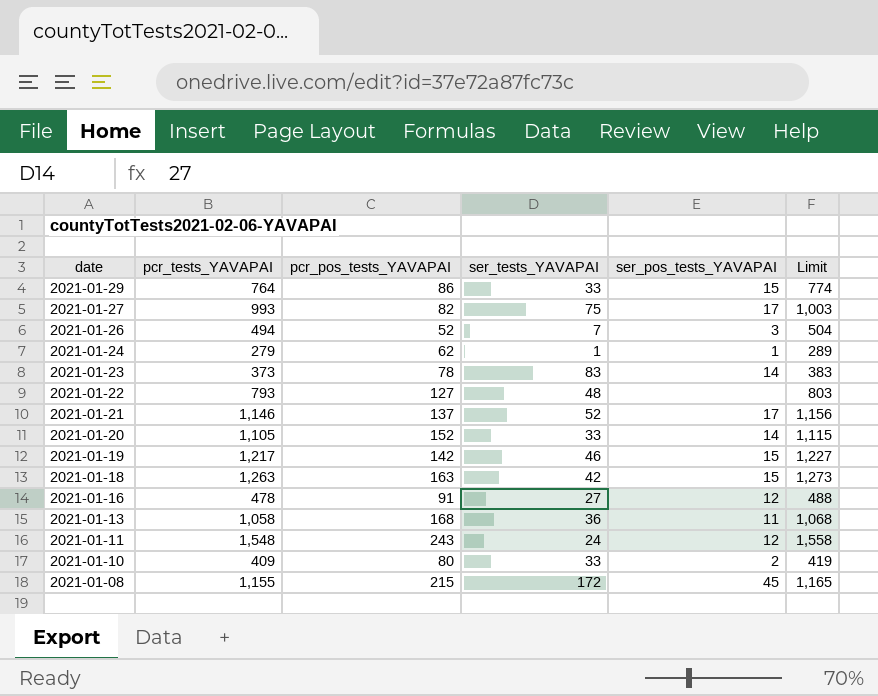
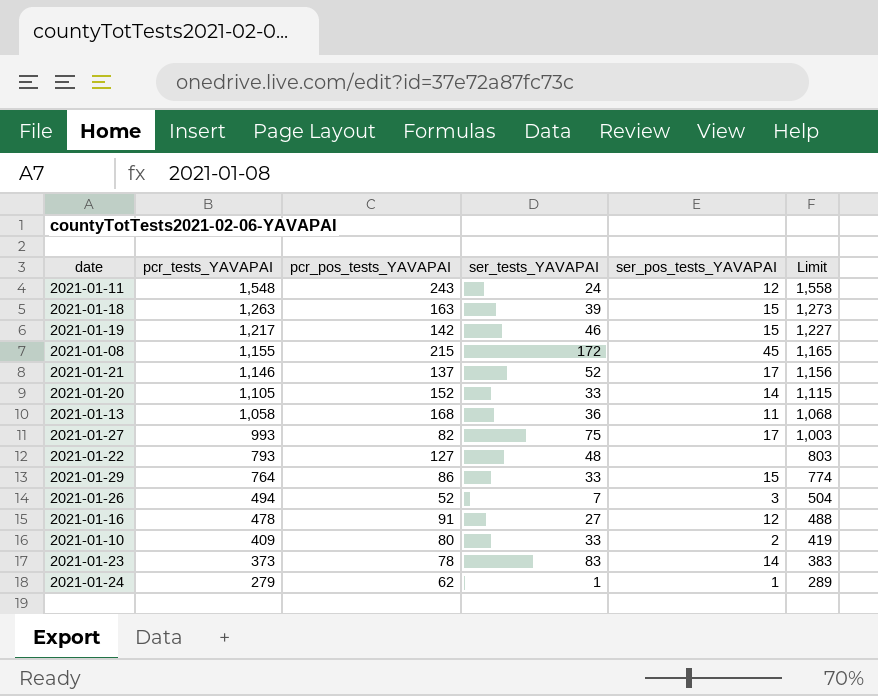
row order: date descending -> pcr_tests_YAVAPAI descending
2021-01-18 | ser_tests_YAVAPAI: 42 -> 39

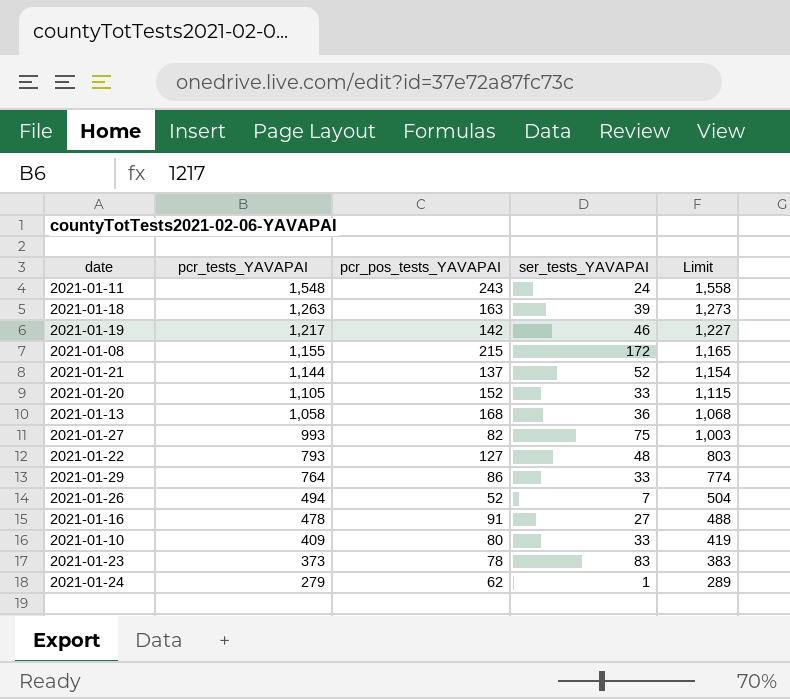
column ser_pos_tests_YAVAPAI | position: 5 -> none
2021-01-21 | pcr_tests_YAVAPAI: 1,146 -> 1,144
2021-01-21 | Limit: 1,156 -> 1,154

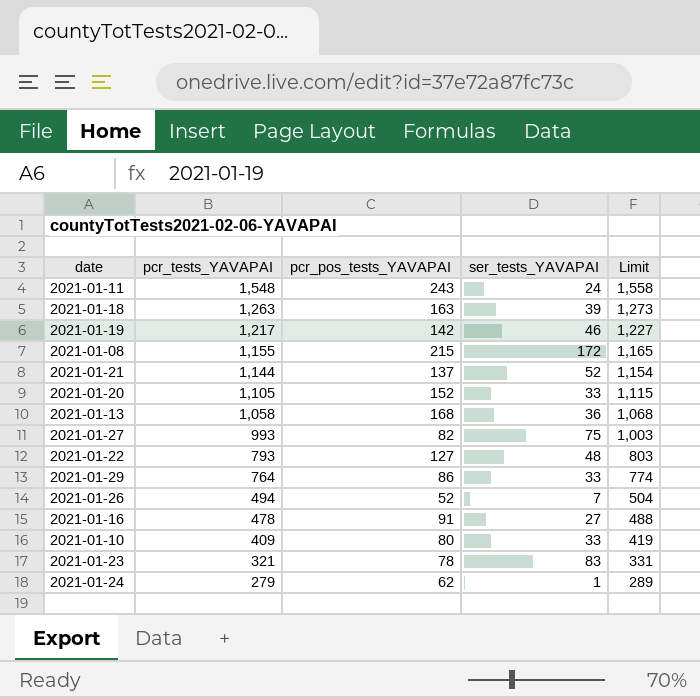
2021-01-23 | pcr_tests_YAVAPAI: 373 -> 321
2021-01-23 | Limit: 383 -> 331

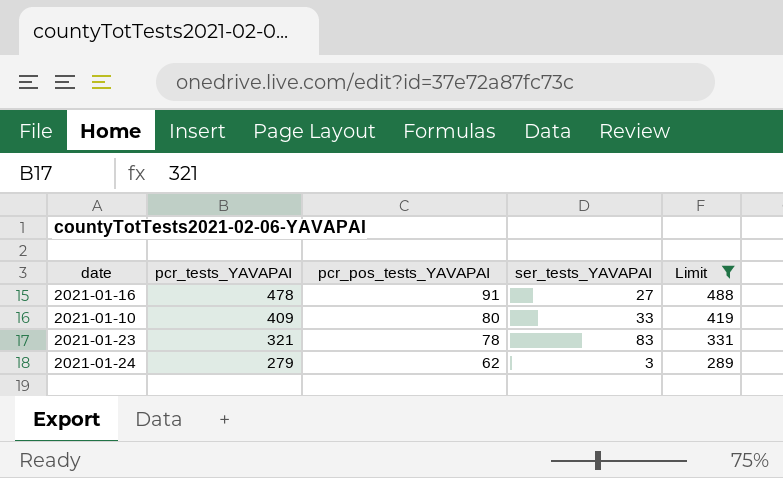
filter: none -> Limit <= 488
2021-01-24 | ser_tests_YAVAPAI: 1 -> 3

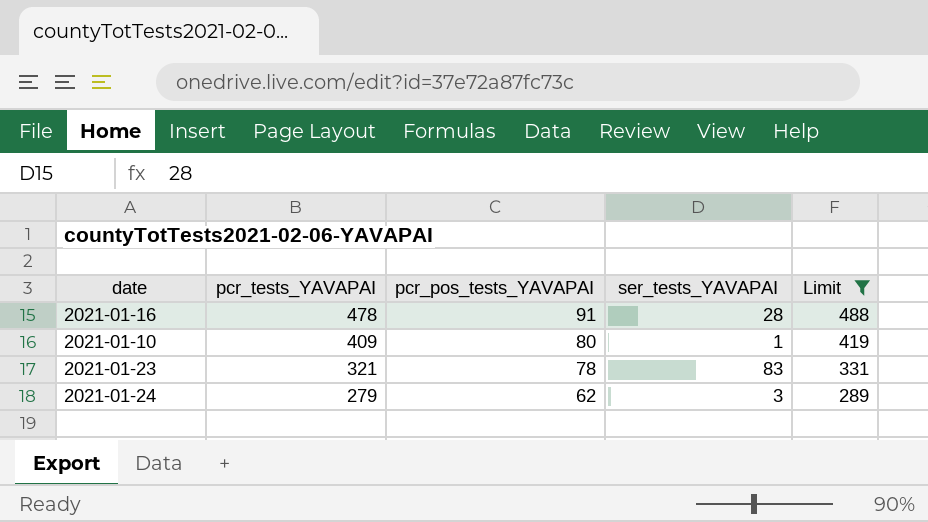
2021-01-16 | ser_tests_YAVAPAI: 27 -> 28
2021-01-10 | ser_tests_YAVAPAI: 33 -> 1

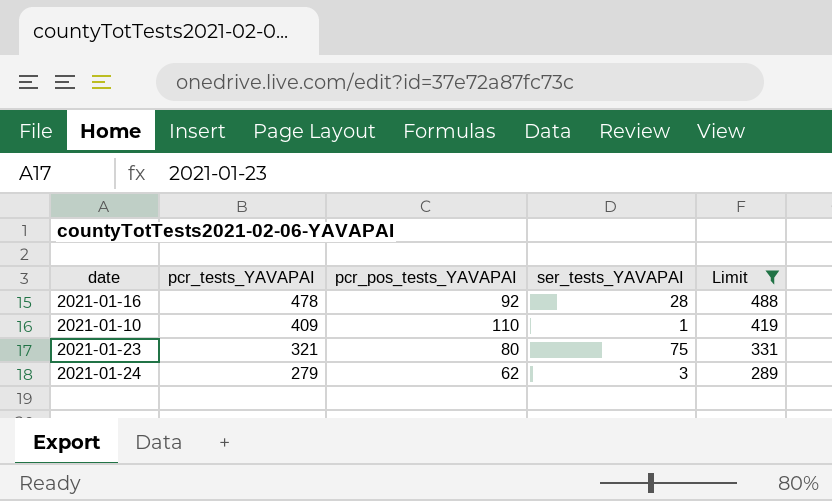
2021-01-16 | pcr_pos_tests_YAVAPAI: 91 -> 92
2021-01-10 | pcr_pos_tests_YAVAPAI: 80 -> 110
2021-01-23 | pcr_pos_tests_YAVAPAI: 78 -> 80
2021-01-23 | ser_tests_YAVAPAI: 83 -> 75

